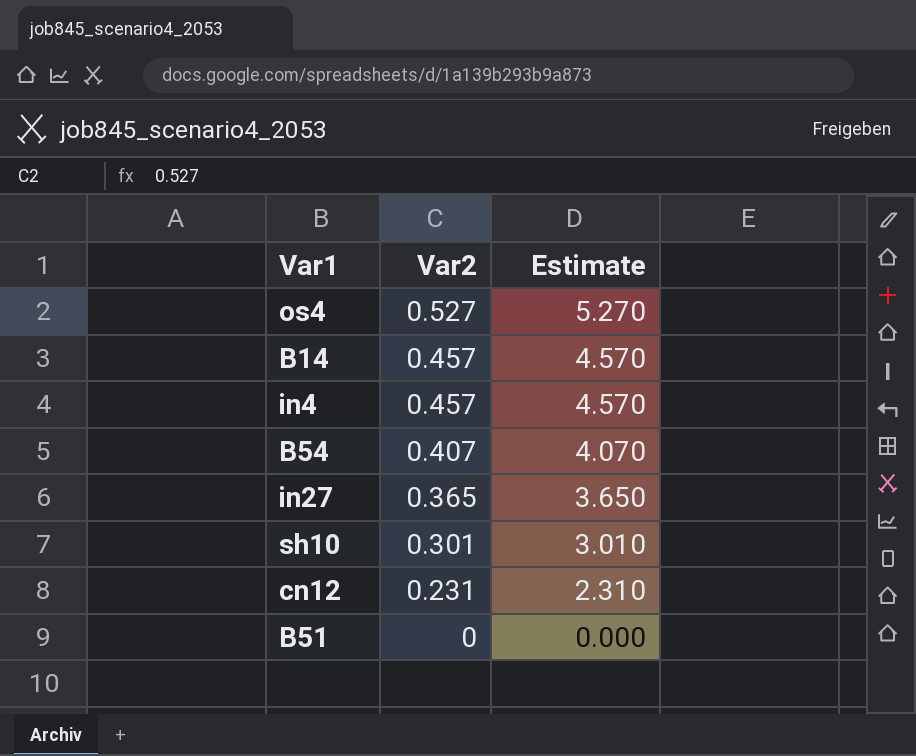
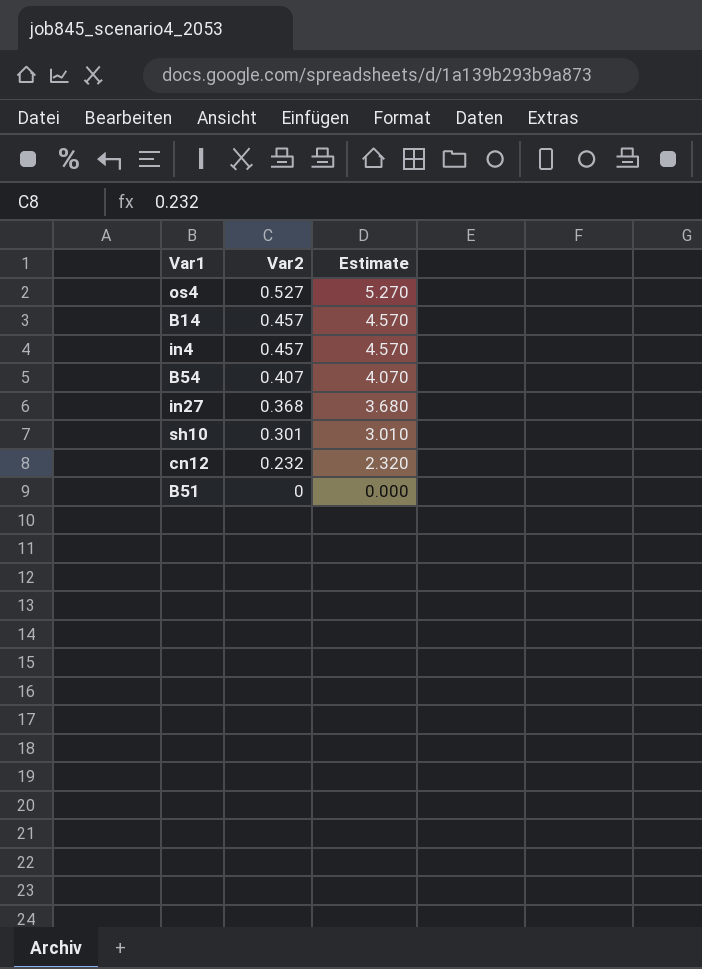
in27 | Var2: 0.365 -> 0.368
in27 | Estimate: 3.650 -> 3.680
cn12 | Var2: 0.231 -> 0.232
cn12 | Estimate: 2.310 -> 2.320

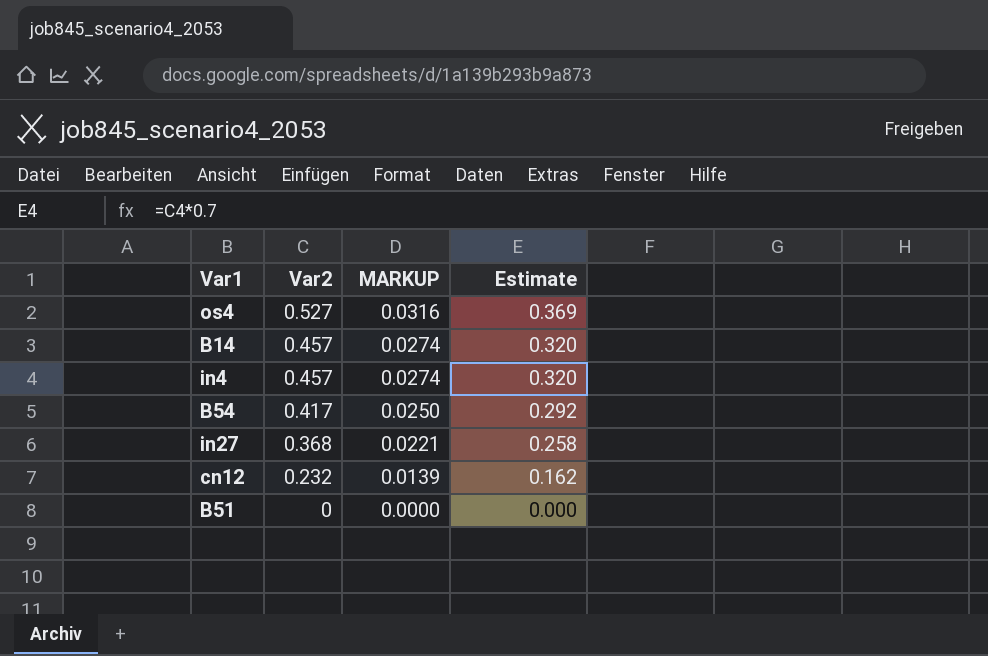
column MARKUP | formula: none -> [Var2] * 0.06
column Estimate | formula: [Var2] * 10 -> [Var2] * 0.7
row sh10: 0.301 | 3.010 -> none
B54 | Var2: 0.407 -> 0.417

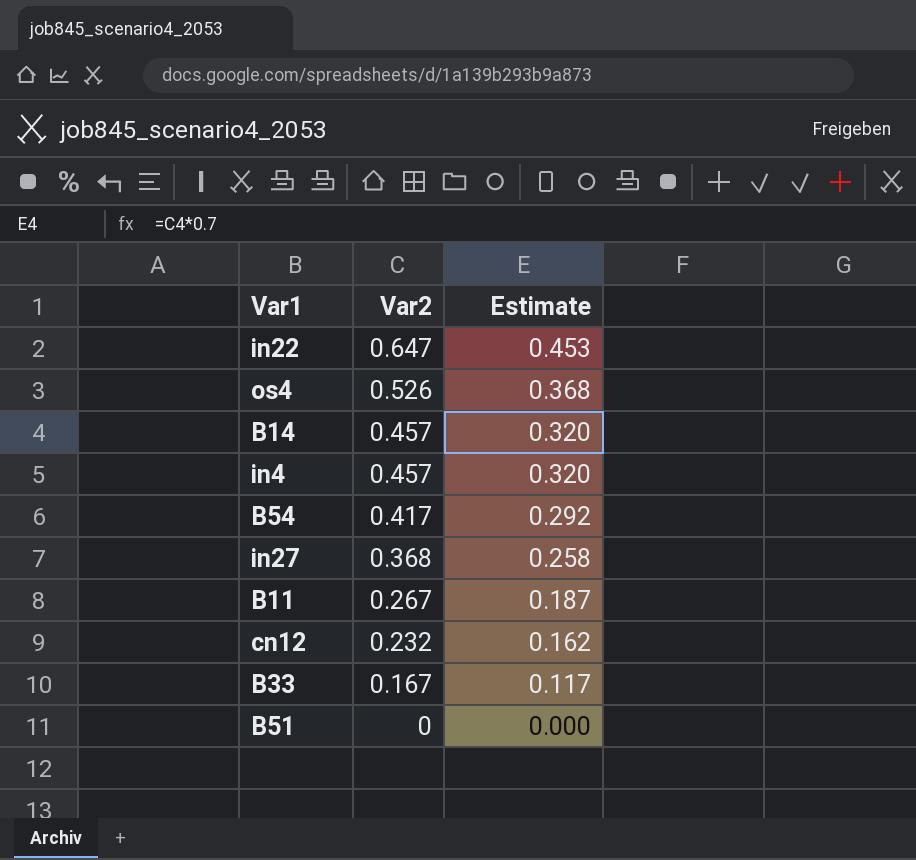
column MARKUP | formula: [Var2] * 0.06 -> none
row in22: none -> 0.647 | 0.453
os4 | Var2: 0.527 -> 0.526
os4 | Estimate: 0.369 -> 0.368
row B11: none -> 0.267 | 0.187
row B33: none -> 0.167 | 0.117

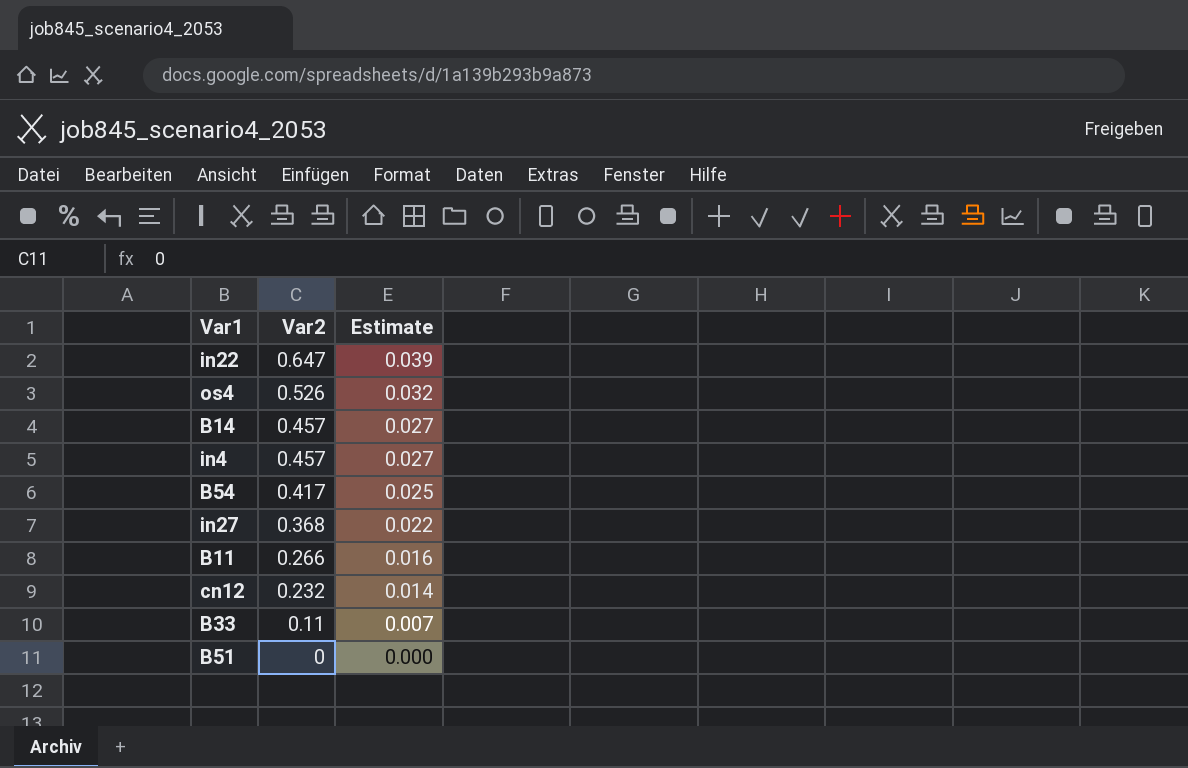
column Estimate | formula: [Var2] * 0.7 -> [Var2] * 0.06
B11 | Var2: 0.267 -> 0.266
B33 | Var2: 0.167 -> 0.11

